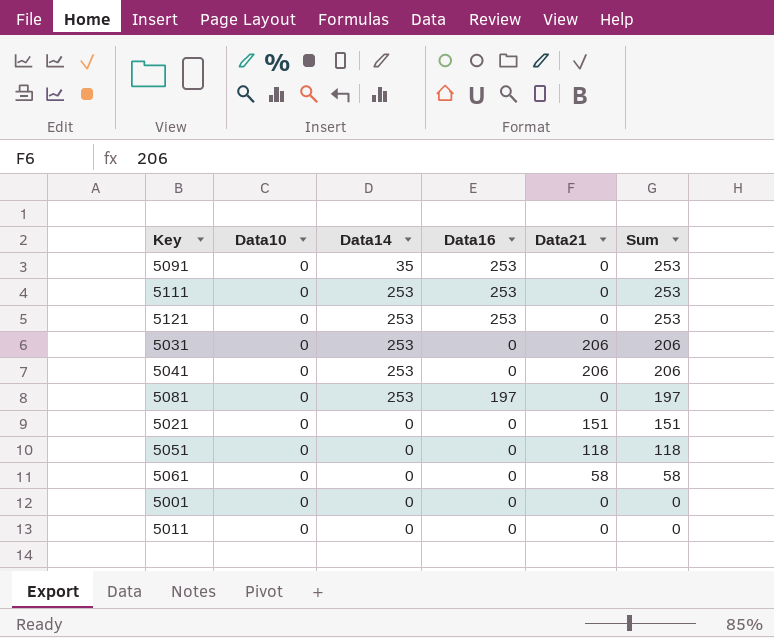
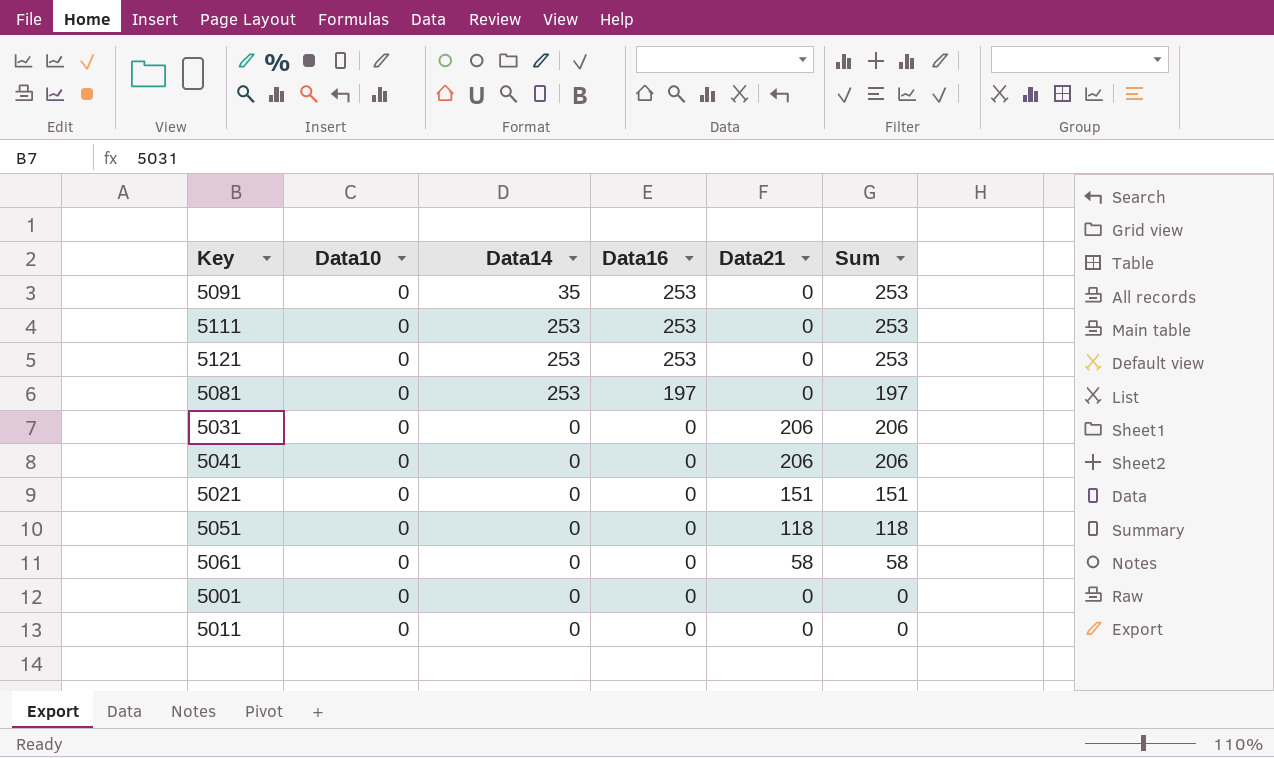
row order: Sum descending -> Data16 descending
5031 | Data14: 253 -> 0
5041 | Data14: 253 -> 0

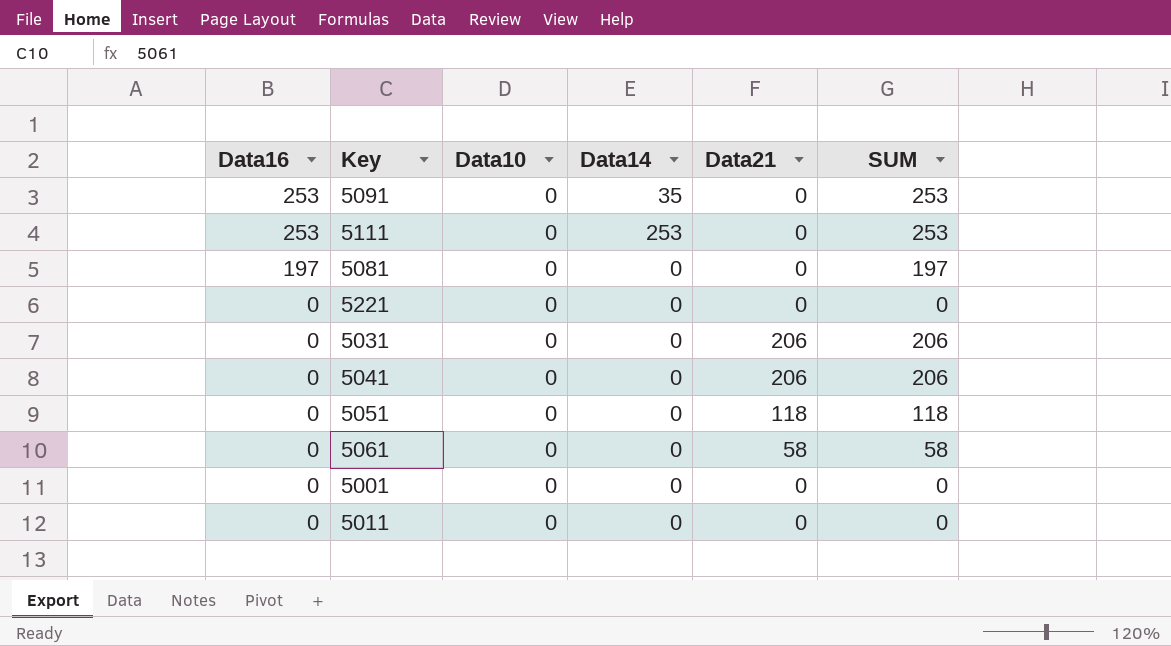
column Data16 | position: 4 -> 1
column name: Sum -> SUM
row 5121: 0 | 253 | 253 | 0 | 253 -> none
row 5021: 0 | 0 | 0 | 151 | 151 -> none
5081 | Data14: 253 -> 0
row 5221: none -> 0 | 0 | 0 | 0 | 0

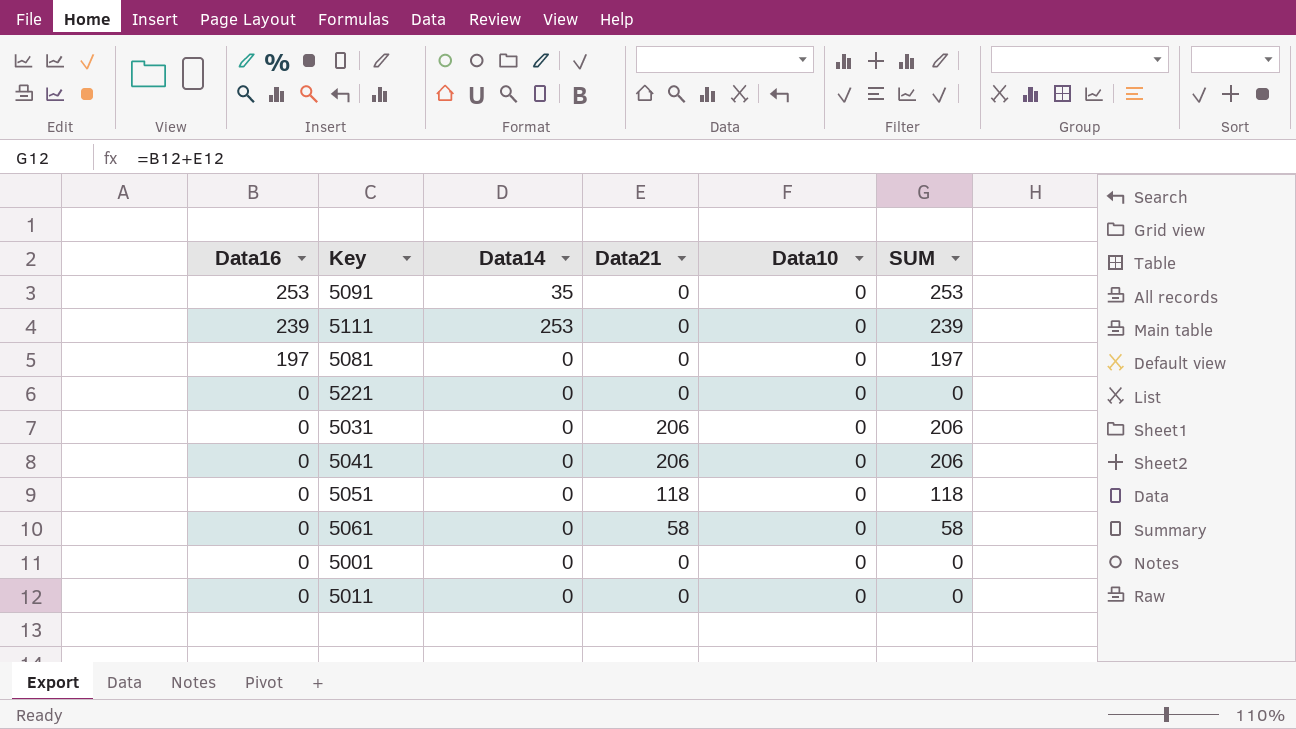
column Data10 | position: 3 -> 5
5111 | Data16: 253 -> 239
5111 | SUM: 253 -> 239

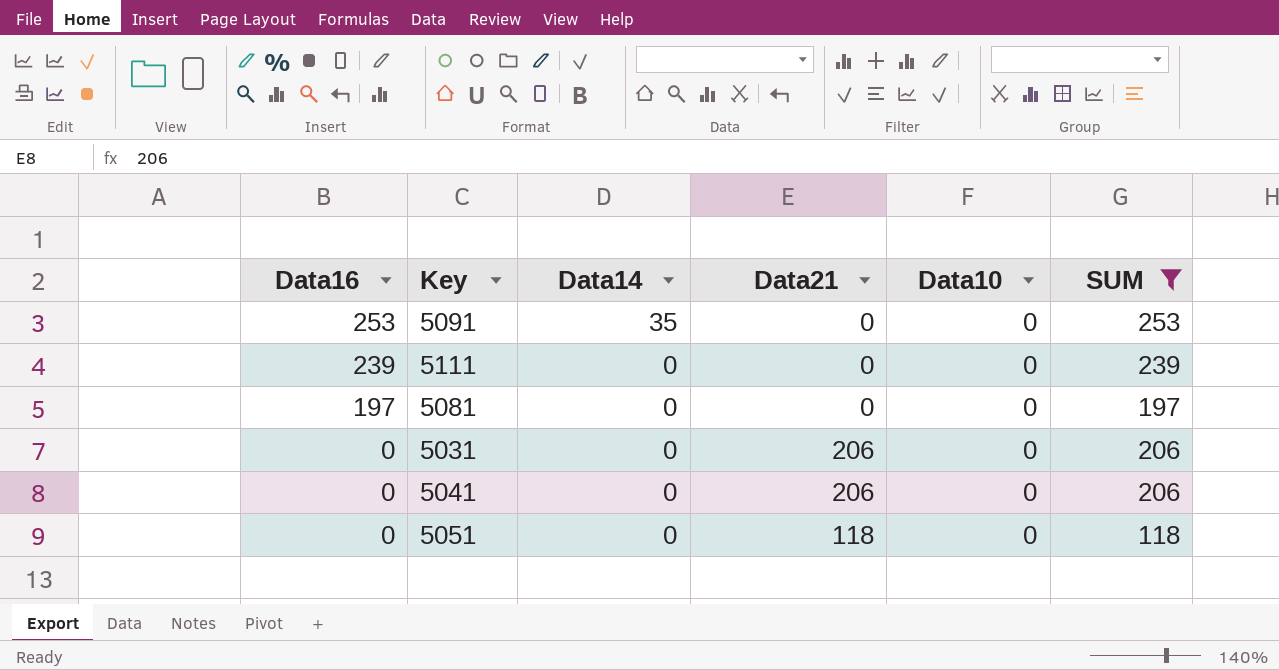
filter: none -> SUM >= 118
5111 | Data14: 253 -> 0

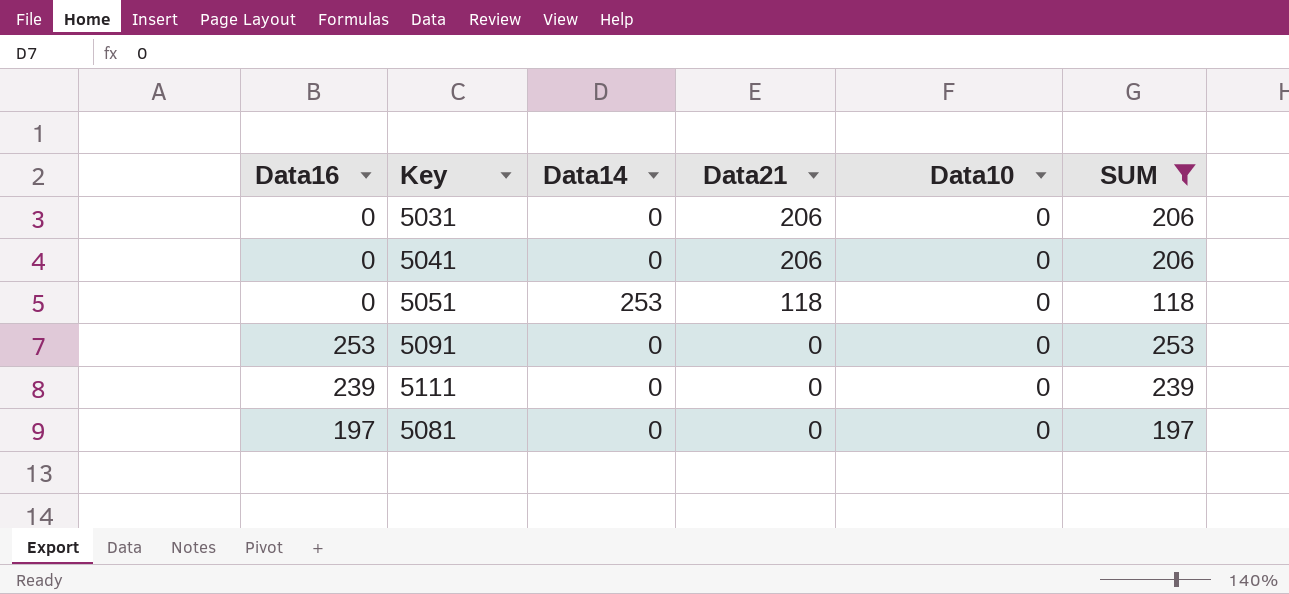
row order: Data16 descending -> Data21 descending
5051 | Data14: 0 -> 253
5091 | Data14: 35 -> 0

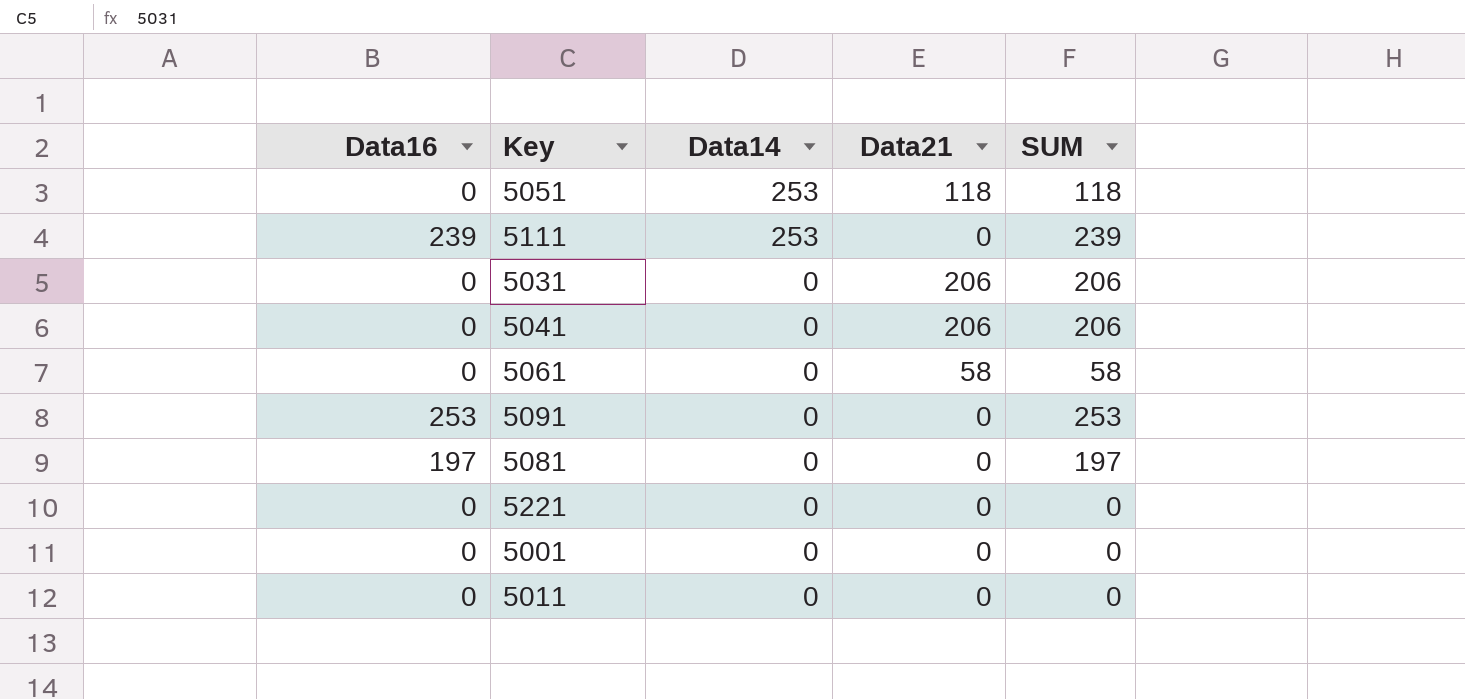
filter: SUM >= 118 -> none
row order: Data21 descending -> Data14 descending
column Data10 | position: 5 -> none
5111 | Data14: 0 -> 253

